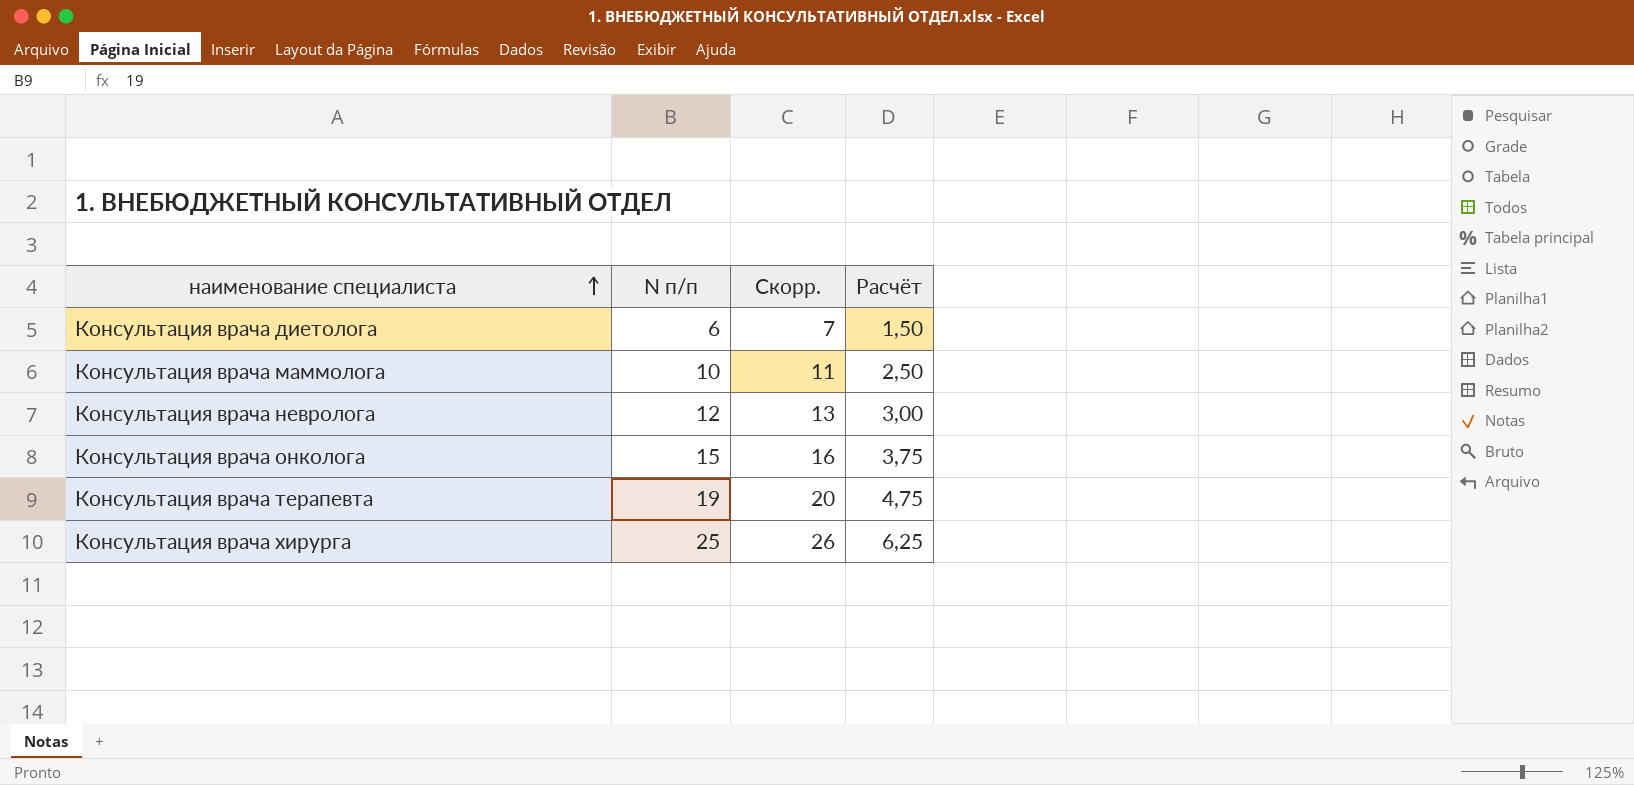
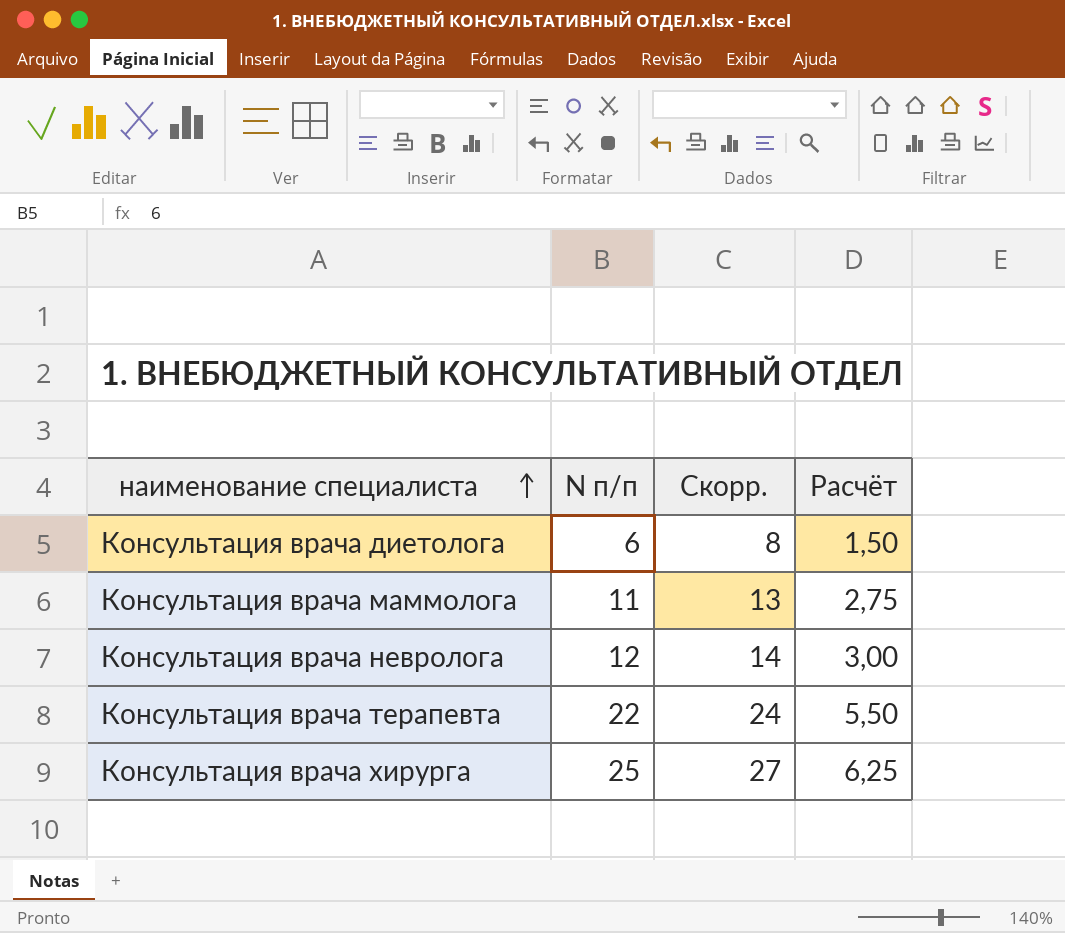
column Скорр. | formula: [N п/п] + 1 -> [N п/п] + 2
row Консультация врача онколога: 15 | 16 | 3,75 -> none
Консультация врача маммолога | N п/п: 10 -> 11
Консультация врача маммолога | Расчёт: 2,50 -> 2,75
Консультация врача терапевта | N п/п: 19 -> 22
Консультация врача терапевта | Расчёт: 4,75 -> 5,50

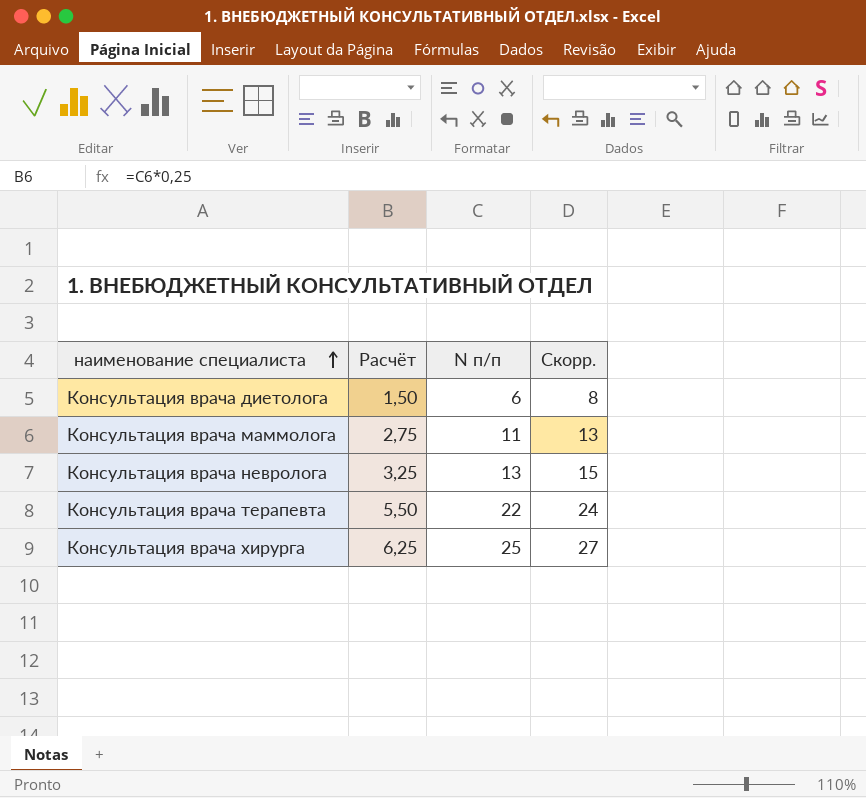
column Расчёт | position: 4 -> 2
Консультация врача невролога | Расчёт: 3,00 -> 3,25
Консультация врача невролога | N п/п: 12 -> 13
Консультация врача невролога | Скорр.: 14 -> 15

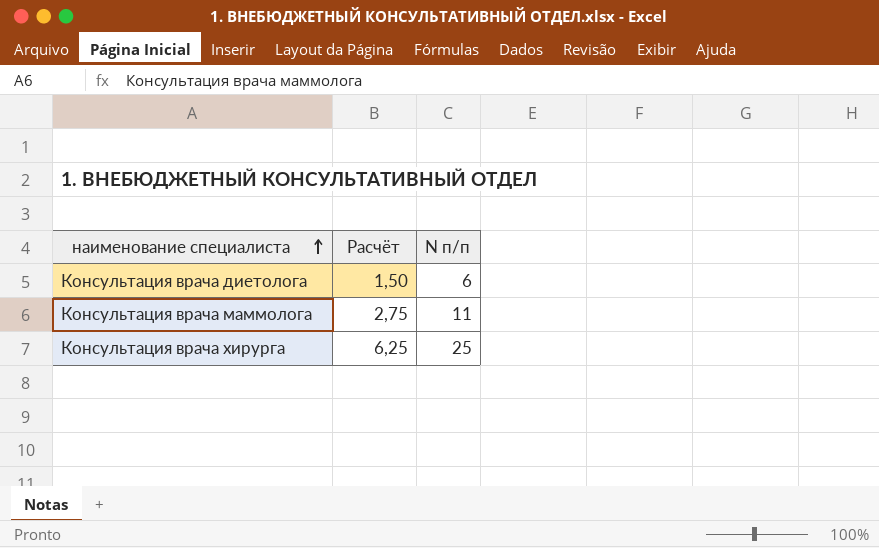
column Скорр. | formula: [N п/п] + 2 -> none
row Консультация врача невролога: 3,25 | 13 | 15 -> none
row Консультация врача терапевта: 5,50 | 22 | 24 -> none

